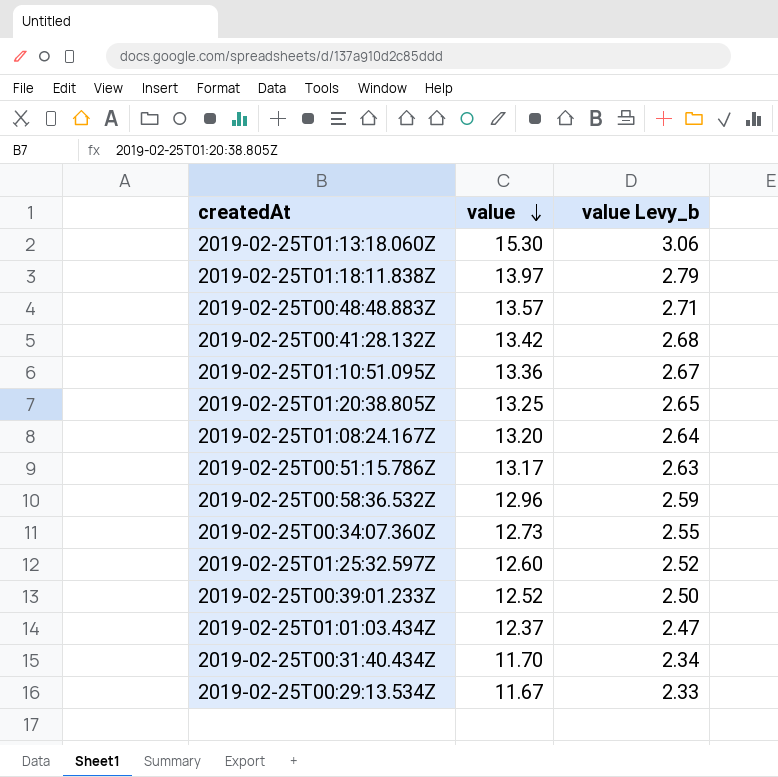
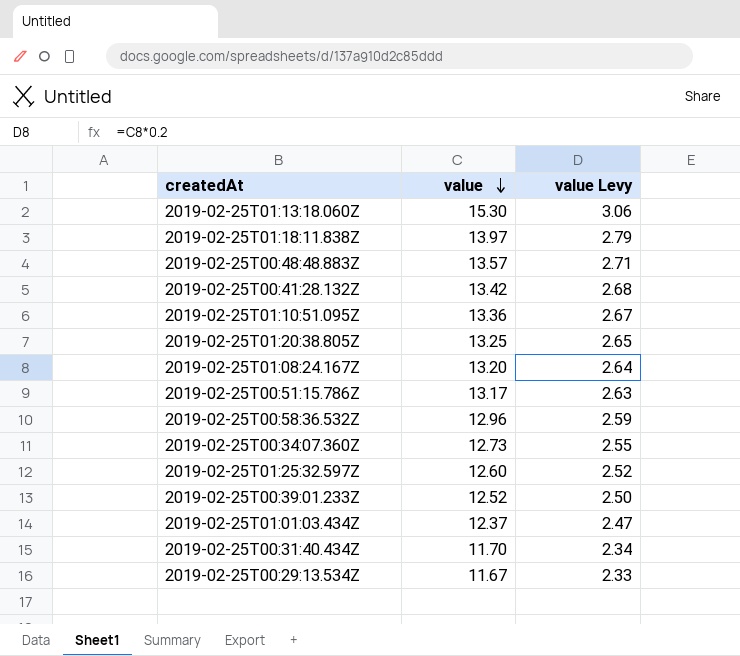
column name: value Levy_b -> value Levy

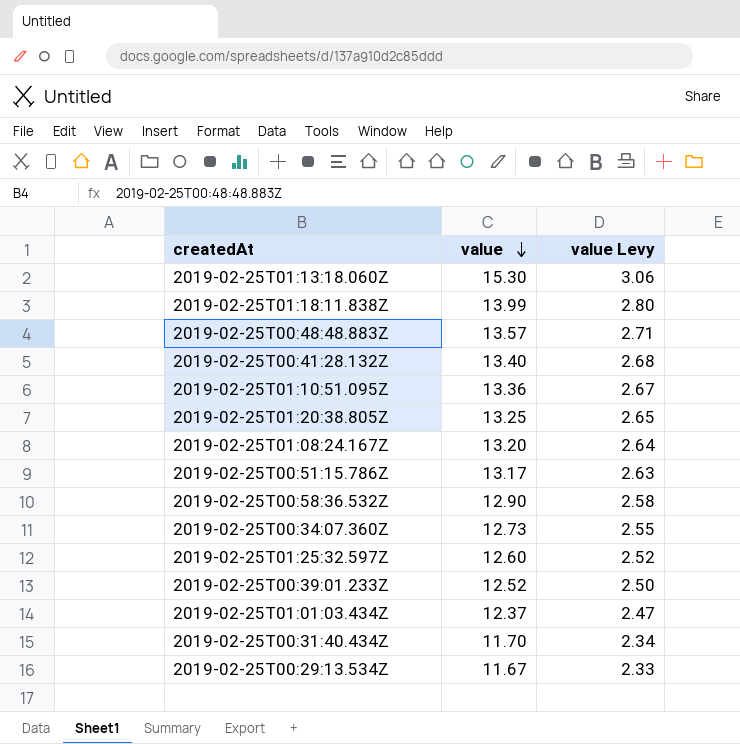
2019-02-25T01:18:11.838Z | value: 13.97 -> 13.99
2019-02-25T01:18:11.838Z | value Levy: 2.79 -> 2.80
2019-02-25T00:41:28.132Z | value: 13.42 -> 13.40
2019-02-25T00:58:36.532Z | value: 12.96 -> 12.90
2019-02-25T00:58:36.532Z | value Levy: 2.59 -> 2.58

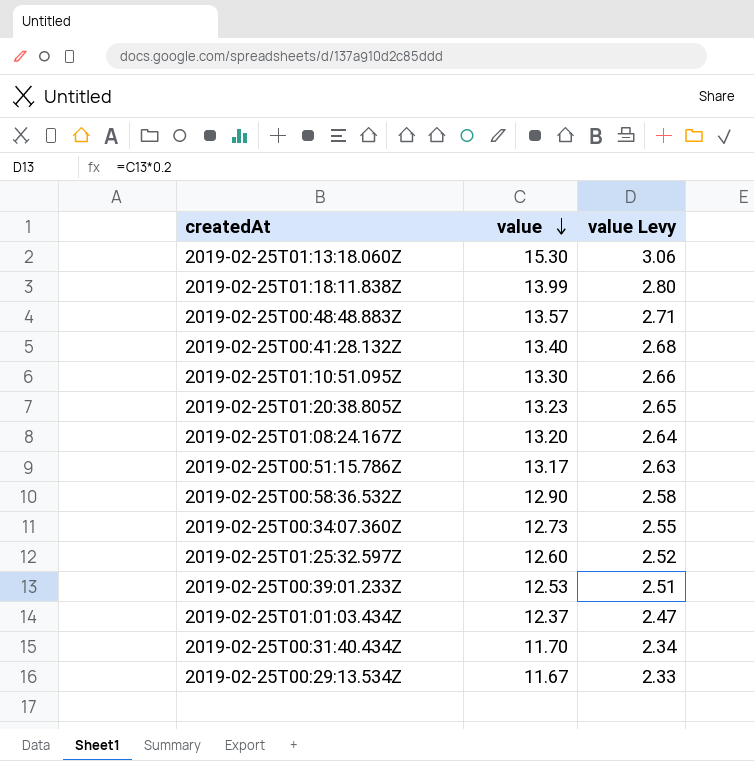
2019-02-25T01:10:51.095Z | value: 13.36 -> 13.30
2019-02-25T01:10:51.095Z | value Levy: 2.67 -> 2.66
2019-02-25T01:20:38.805Z | value: 13.25 -> 13.23
2019-02-25T00:39:01.233Z | value: 12.52 -> 12.53
2019-02-25T00:39:01.233Z | value Levy: 2.50 -> 2.51

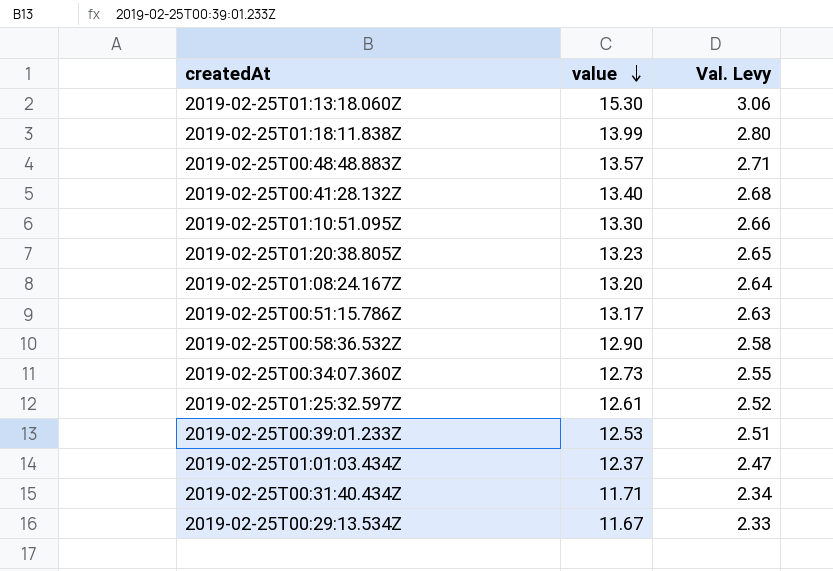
column name: value Levy -> Val. Levy
2019-02-25T01:25:32.597Z | value: 12.60 -> 12.61
2019-02-25T00:31:40.434Z | value: 11.70 -> 11.71

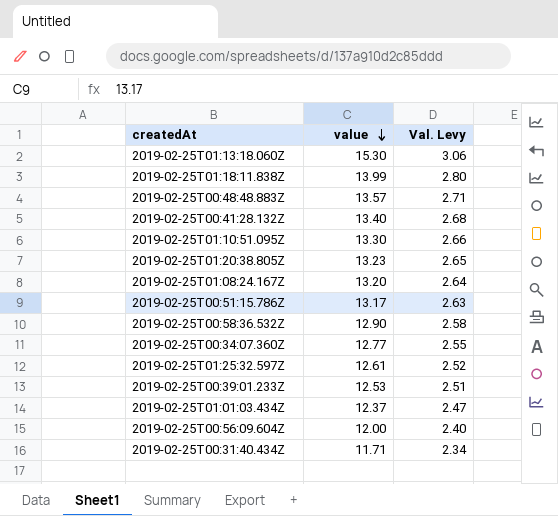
row 2019-02-25T00:29:13.534Z: 11.67 | 2.33 -> none
2019-02-25T00:34:07.360Z | value: 12.73 -> 12.77
row 2019-02-25T00:56:09.604Z: none -> 12.00 | 2.40

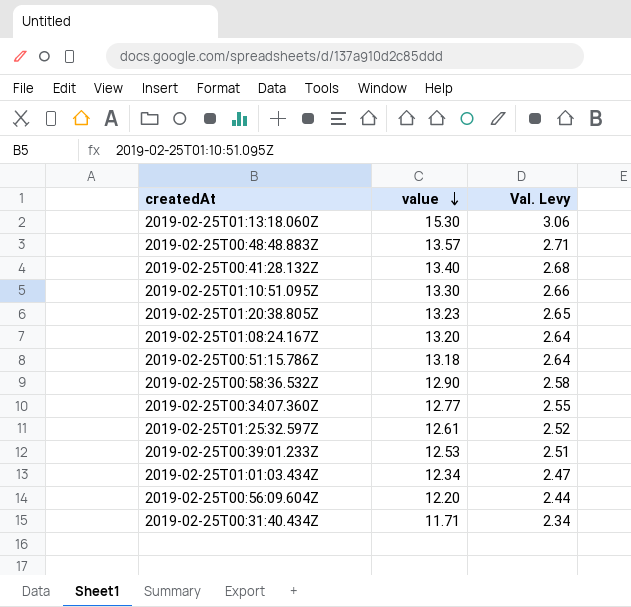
row 2019-02-25T01:18:11.838Z: 13.99 | 2.80 -> none
2019-02-25T00:51:15.786Z | value: 13.17 -> 13.18
2019-02-25T00:51:15.786Z | Val. Levy: 2.63 -> 2.64
2019-02-25T01:01:03.434Z | value: 12.37 -> 12.34
2019-02-25T00:56:09.604Z | value: 12.00 -> 12.20
2019-02-25T00:56:09.604Z | Val. Levy: 2.40 -> 2.44

